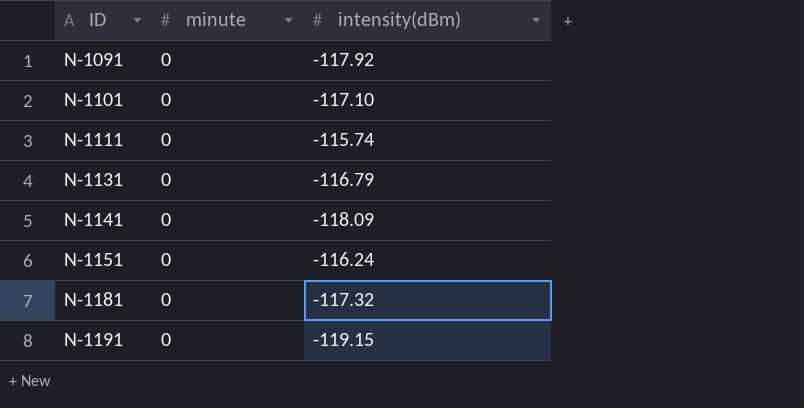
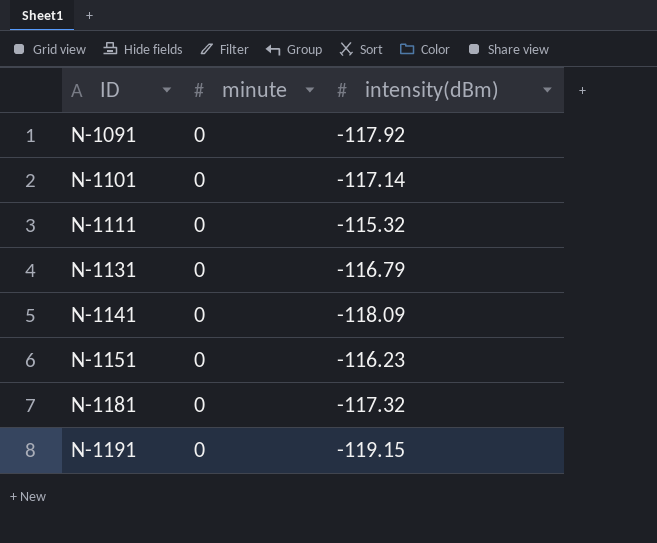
N-1101 | intensity(dBm): -117.10 -> -117.14
N-1111 | intensity(dBm): -115.74 -> -115.32
N-1151 | intensity(dBm): -116.24 -> -116.23

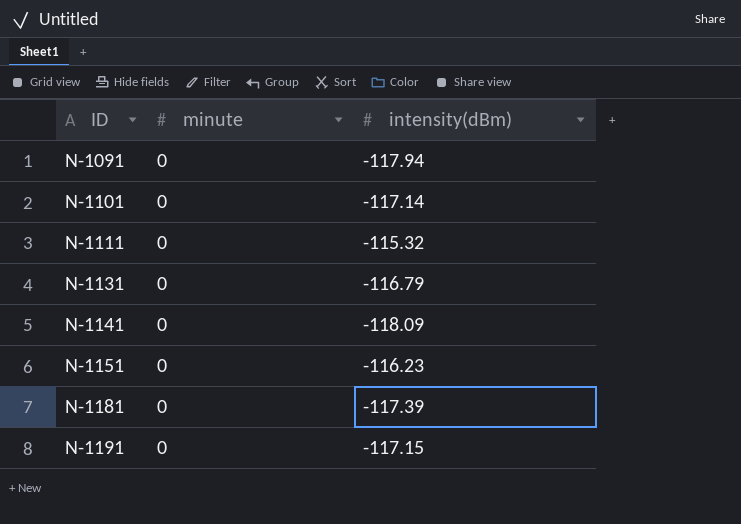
N-1091 | intensity(dBm): -117.92 -> -117.94
N-1181 | intensity(dBm): -117.32 -> -117.39
N-1191 | intensity(dBm): -119.15 -> -117.15

